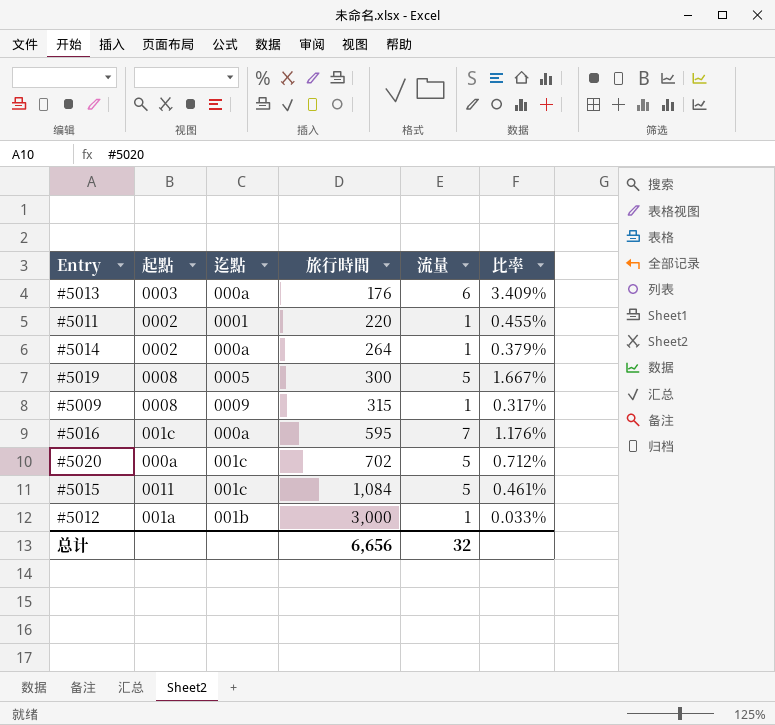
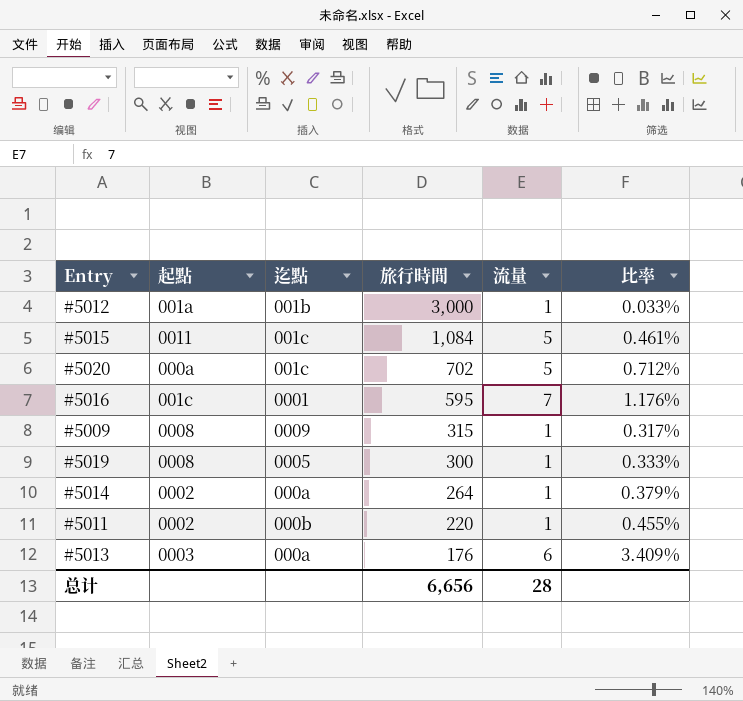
row order: 旅行時間 ascending -> 旅行時間 descending
#5016 | 迄點: 000a -> 0001
#5019 | 流量: 5 -> 1
#5019 | 比率: 1.667% -> 0.333%
#5011 | 迄點: 0001 -> 000b
总计 | 流量: 32 -> 28

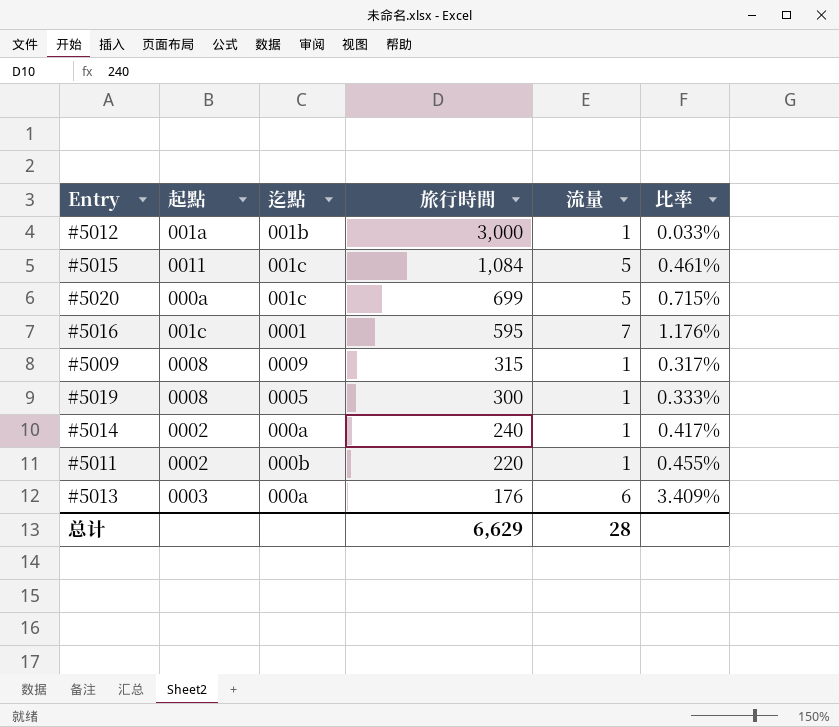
#5020 | 旅行時間: 702 -> 699
#5020 | 比率: 0.712% -> 0.715%
#5014 | 旅行時間: 264 -> 240
#5014 | 比率: 0.379% -> 0.417%
总计 | 旅行時間: 6,656 -> 6,629

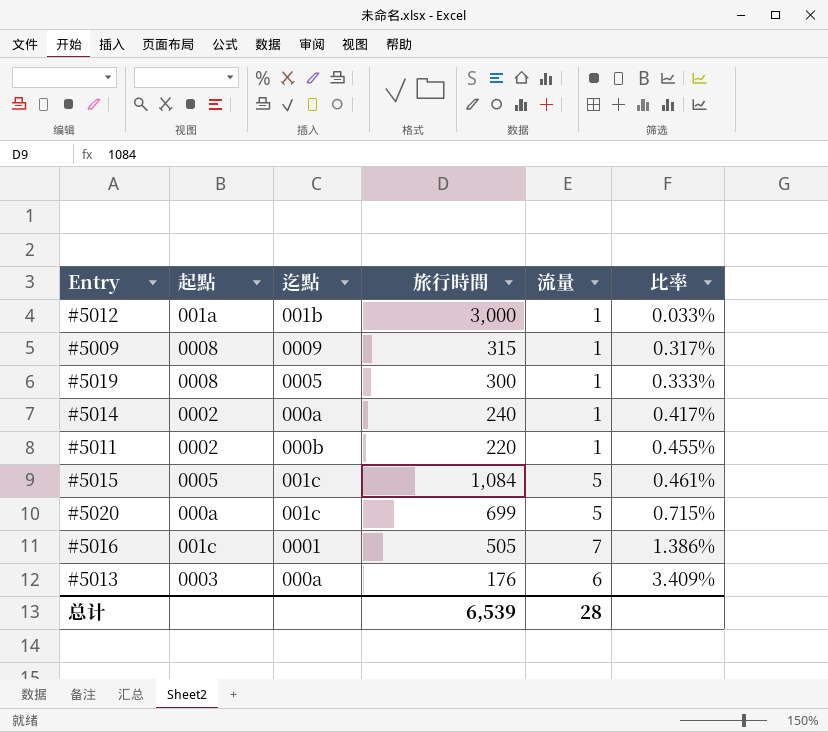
row order: 旅行時間 descending -> 比率 ascending
#5015 | 起點: 0011 -> 0005
#5016 | 旅行時間: 595 -> 505
#5016 | 比率: 1.176% -> 1.386%
总计 | 旅行時間: 6,629 -> 6,539

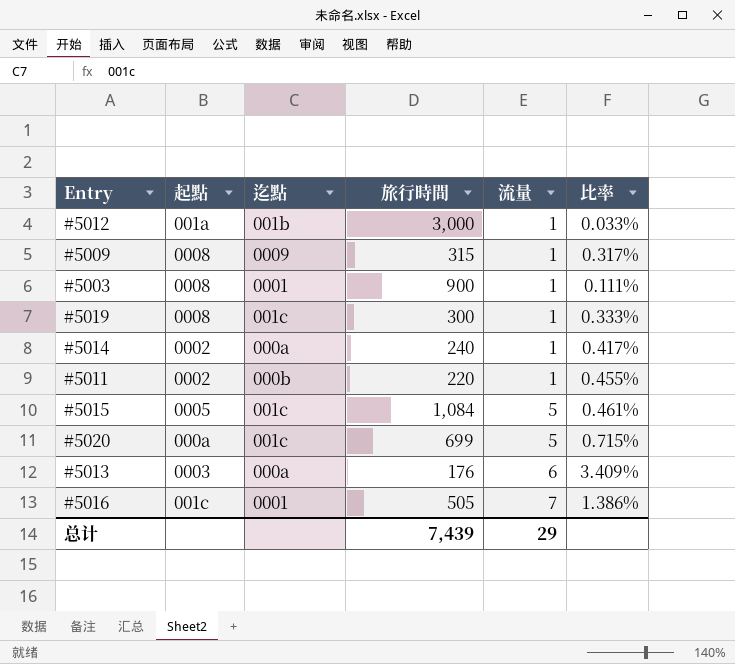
row order: 比率 ascending -> 流量 ascending
row #5003: none -> 0008 | 0001 | 900 | 1 | 0.111%
#5019 | 迄點: 0005 -> 001c
总计 | 旅行時間: 6,539 -> 7,439
总计 | 流量: 28 -> 29

